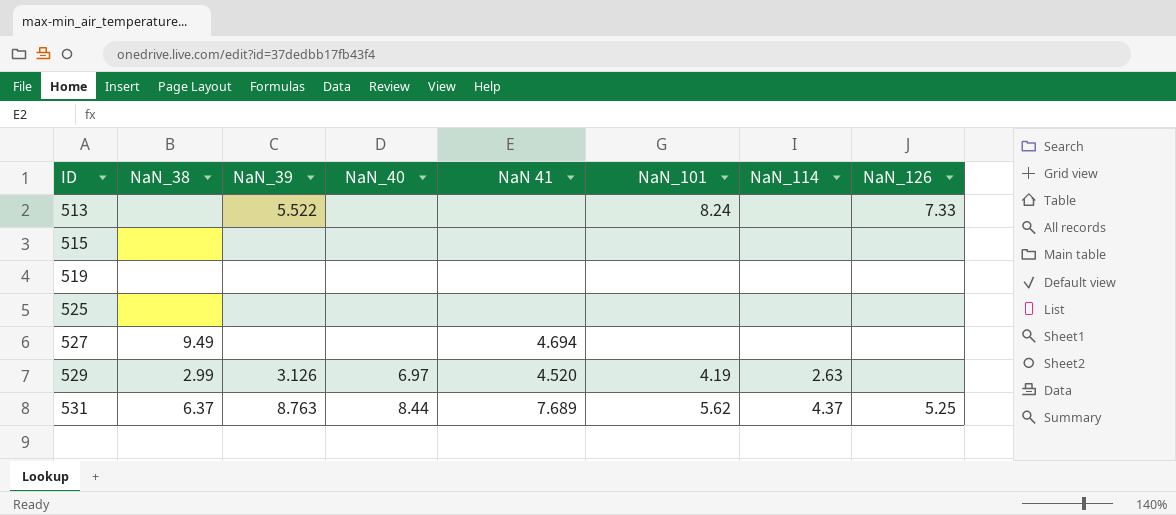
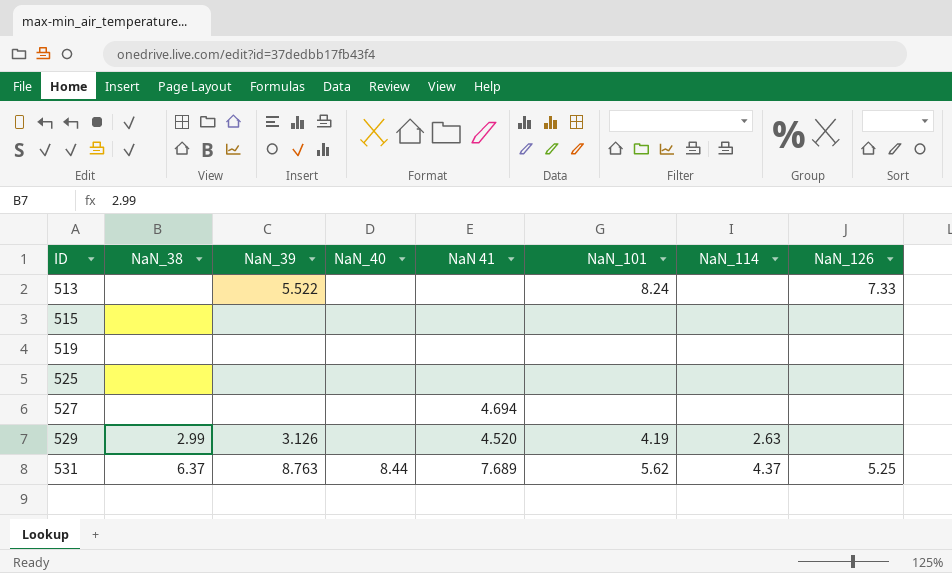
527 | NaN_38: 9.49 -> none
529 | NaN_40: 6.97 -> none

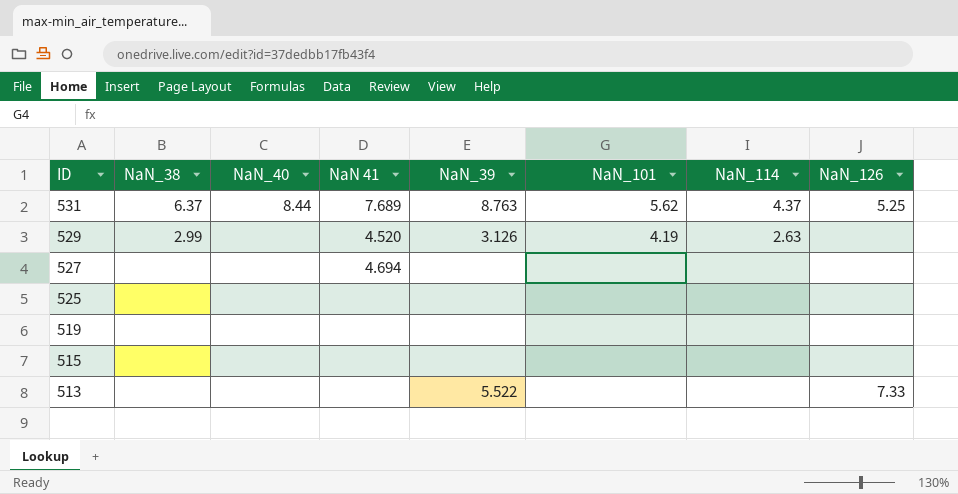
row order: ID ascending -> ID descending
column NaN_39 | position: 3 -> 5
513 | NaN_101: 8.24 -> none

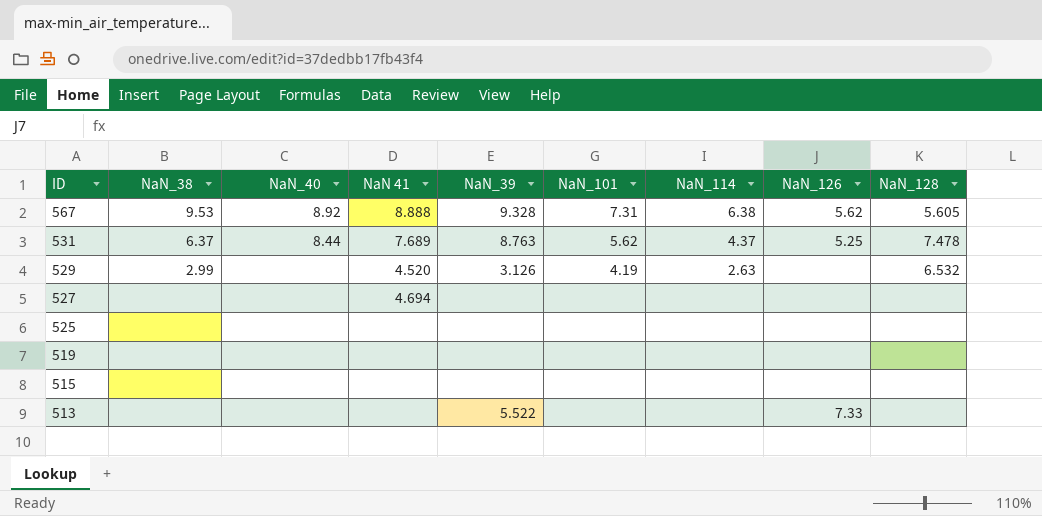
column NaN_128 | position: none -> 9
row 567: none -> 9.53 | 8.92 | 8.888 | 9.328 | 7.31 | 6.38 | 5.62 | 5.605

